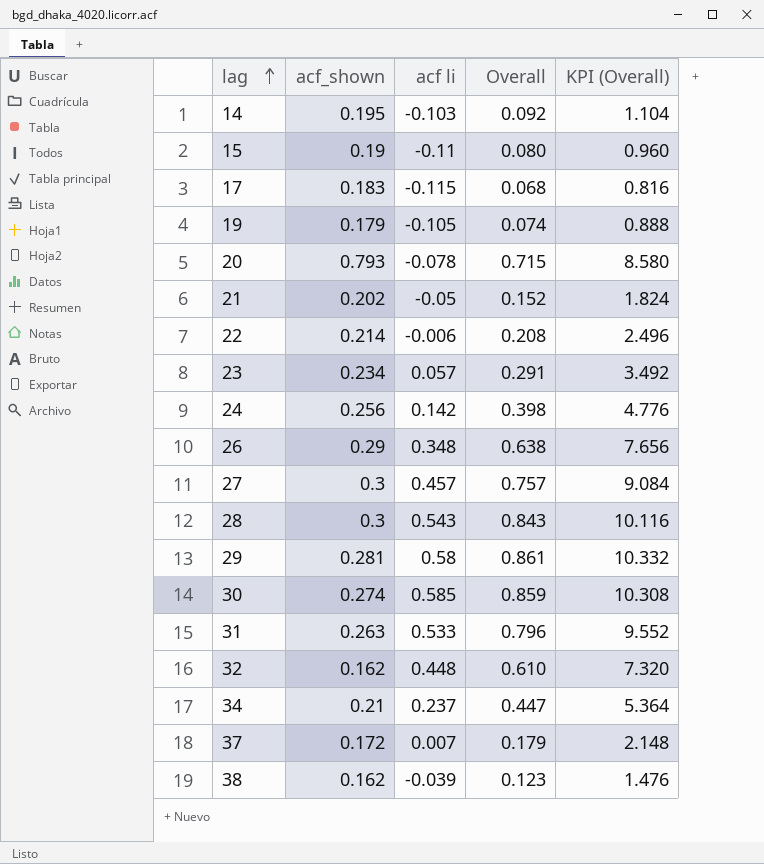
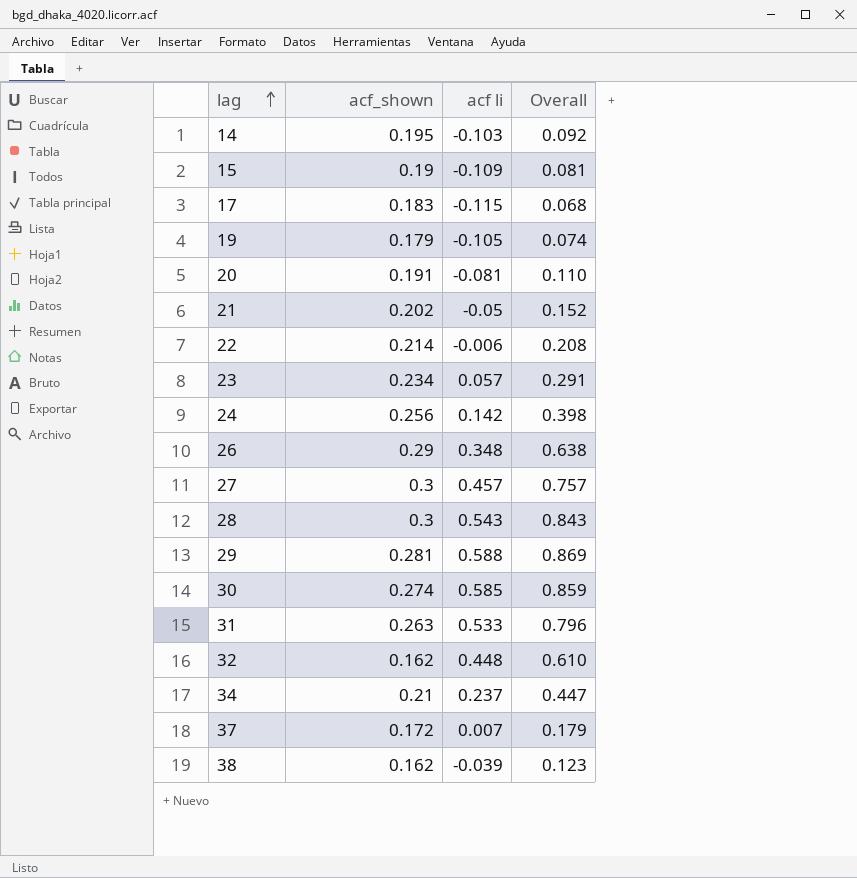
column KPI (Overall) | formula: [Overall] * 12 -> none
15 | acf li: -0.11 -> -0.109
15 | Overall: 0.080 -> 0.081
20 | acf_shown: 0.793 -> 0.191
20 | acf li: -0.078 -> -0.081
20 | Overall: 0.715 -> 0.110
29 | acf li: 0.58 -> 0.588
29 | Overall: 0.861 -> 0.869

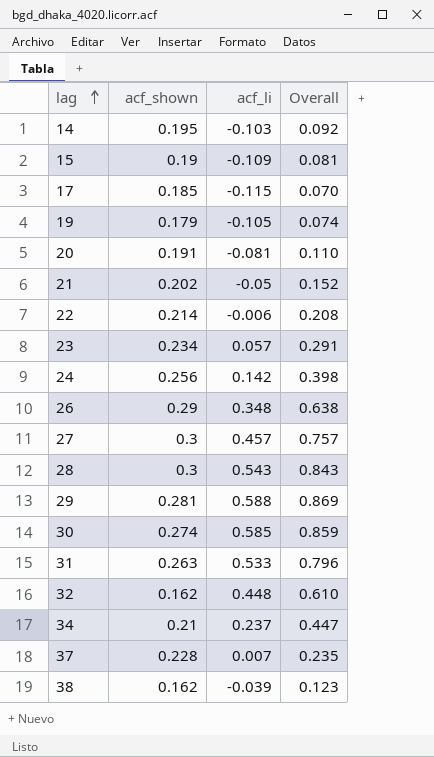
column name: acf li -> acf_li
17 | acf_shown: 0.183 -> 0.185
17 | Overall: 0.068 -> 0.070
37 | acf_shown: 0.172 -> 0.228
37 | Overall: 0.179 -> 0.235

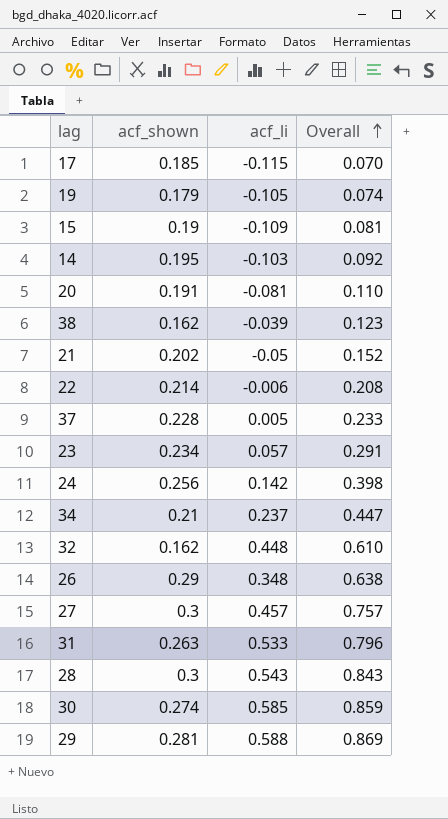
row order: lag ascending -> Overall ascending
37 | acf_li: 0.007 -> 0.005
37 | Overall: 0.235 -> 0.233

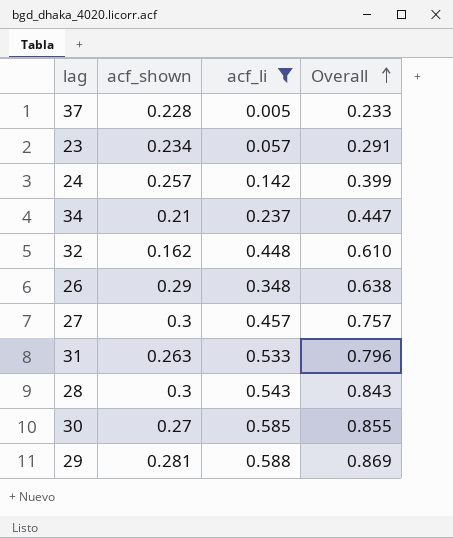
filter: none -> acf_li >= 0.005
24 | acf_shown: 0.256 -> 0.257
24 | Overall: 0.398 -> 0.399
30 | acf_shown: 0.274 -> 0.27
30 | Overall: 0.859 -> 0.855

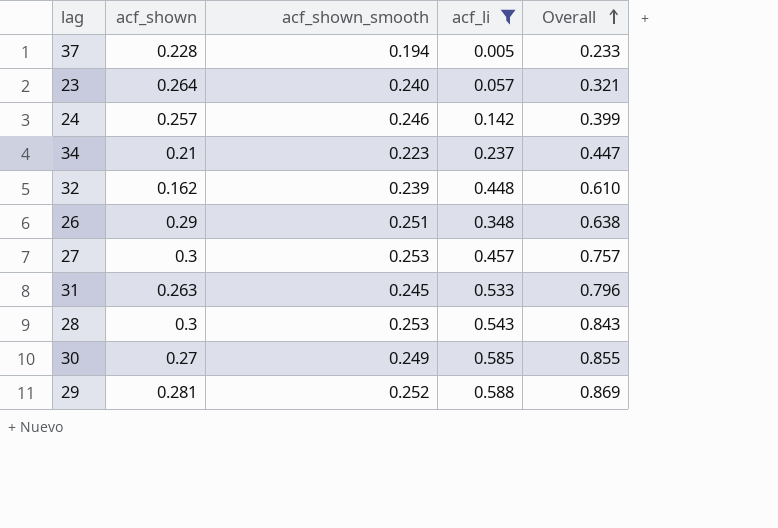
column acf_shown_smooth | position: none -> 3
23 | acf_shown: 0.234 -> 0.264
23 | Overall: 0.291 -> 0.321

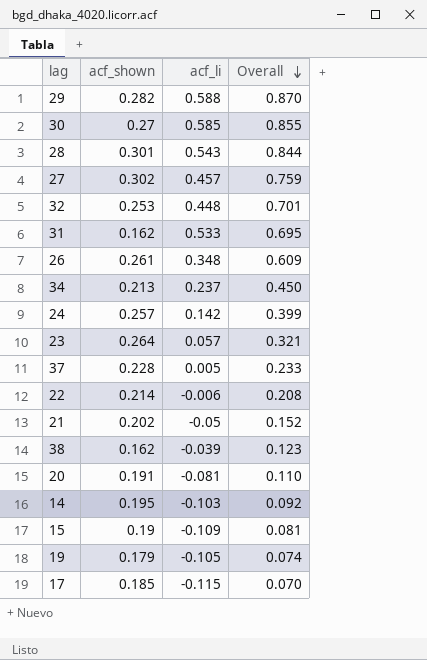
filter: acf_li >= 0.005 -> none
row order: Overall ascending -> Overall descending
column acf_shown_smooth | position: 3 -> none
29 | acf_shown: 0.281 -> 0.282
29 | Overall: 0.869 -> 0.870
28 | acf_shown: 0.3 -> 0.301
28 | Overall: 0.843 -> 0.844
27 | acf_shown: 0.3 -> 0.302
27 | Overall: 0.757 -> 0.759
32 | acf_shown: 0.162 -> 0.253
32 | Overall: 0.610 -> 0.701
31 | acf_shown: 0.263 -> 0.162
31 | Overall: 0.796 -> 0.695
26 | acf_shown: 0.29 -> 0.261
26 | Overall: 0.638 -> 0.609
34 | acf_shown: 0.21 -> 0.213
34 | Overall: 0.447 -> 0.450

